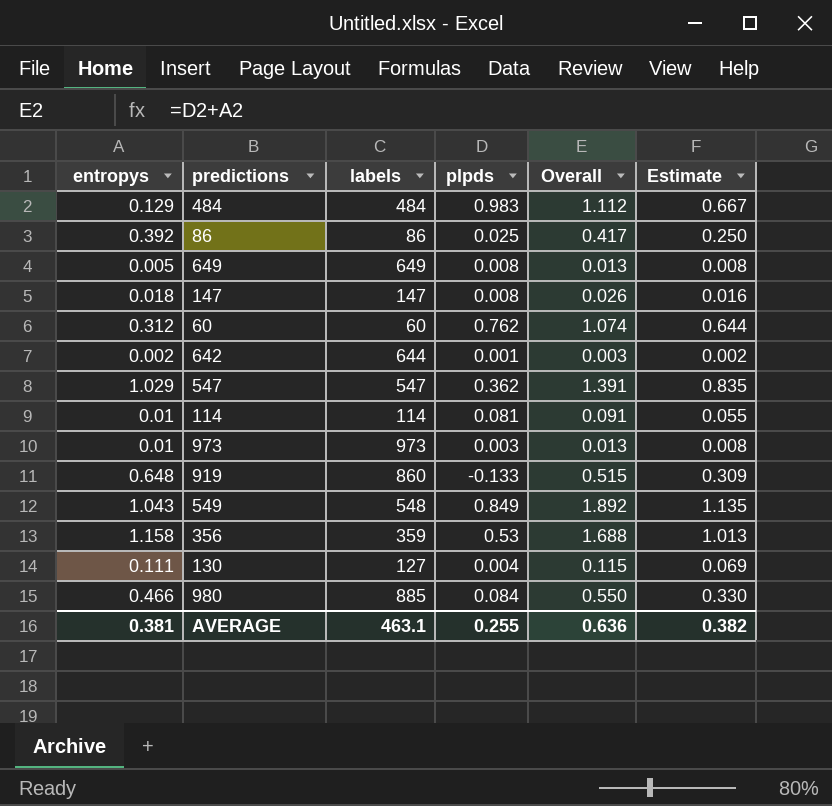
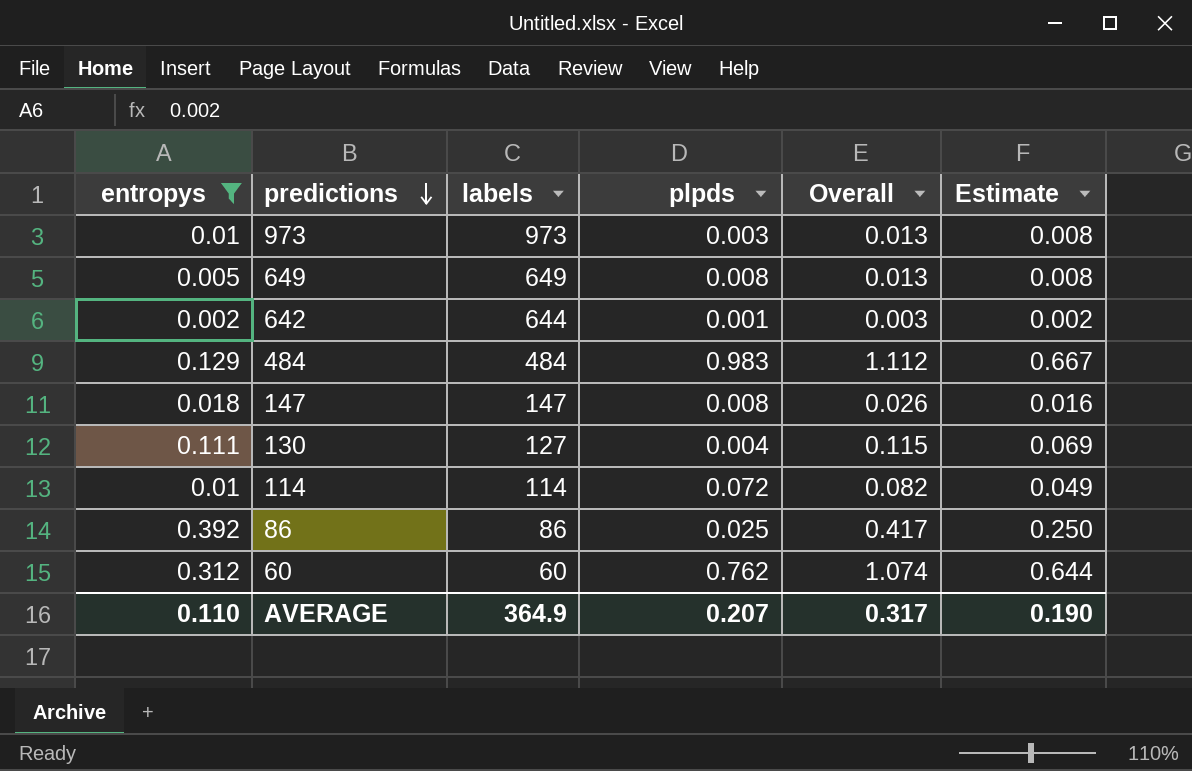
filter: none -> entropys <= 0.392
row order: none -> predictions descending
114 | plpds: 0.081 -> 0.072
114 | Overall: 0.091 -> 0.082
114 | Estimate: 0.055 -> 0.049
AVERAGE | entropys: 0.381 -> 0.110
AVERAGE | labels: 463.1 -> 364.9
AVERAGE | plpds: 0.255 -> 0.207
AVERAGE | Overall: 0.636 -> 0.317
AVERAGE | Estimate: 0.382 -> 0.190

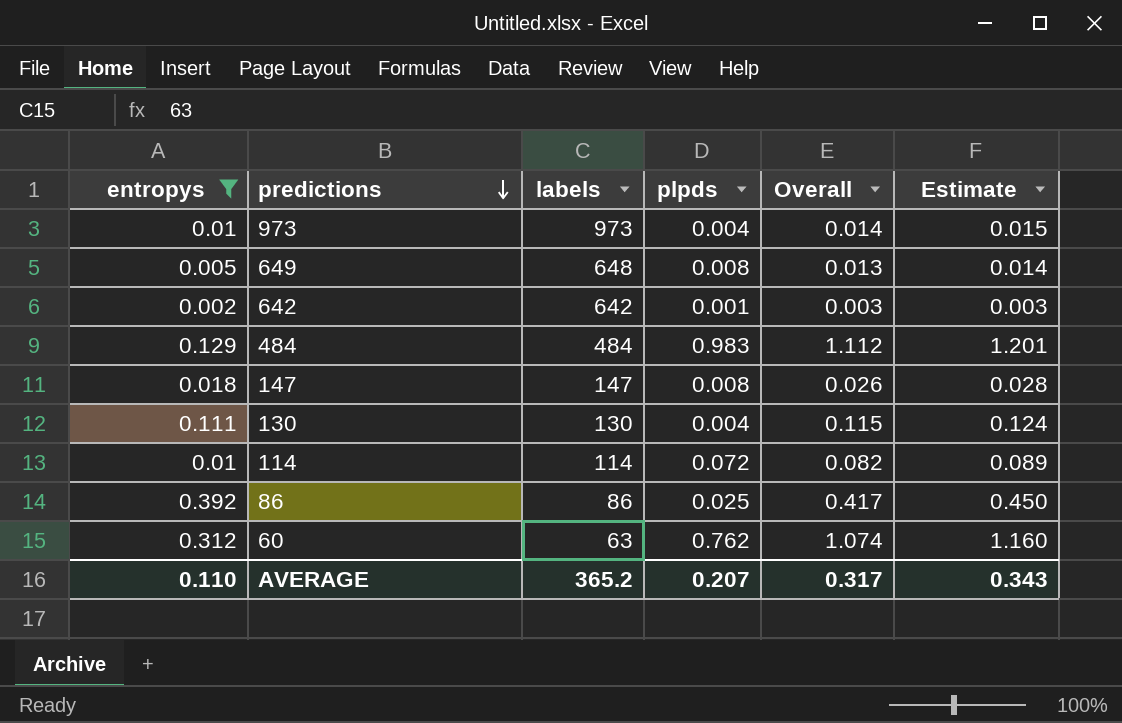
column Estimate | formula: [Overall] * 0.6 -> [Overall] * 1.08
973 | plpds: 0.003 -> 0.004
973 | Overall: 0.013 -> 0.014
649 | labels: 649 -> 648
642 | labels: 644 -> 642
130 | labels: 127 -> 130
60 | labels: 60 -> 63
AVERAGE | labels: 364.9 -> 365.2
AVERAGE | Estimate: 0.190 -> 0.343

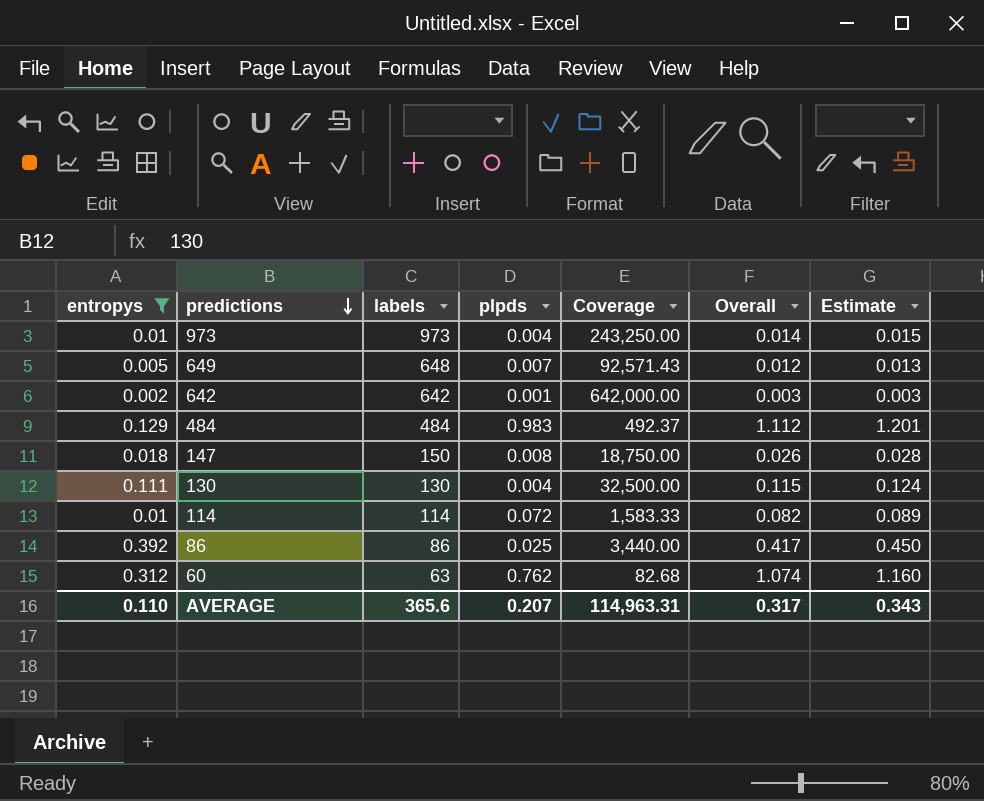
column Coverage | formula: none -> [labels] / [plpds]
649 | plpds: 0.008 -> 0.007
649 | Overall: 0.013 -> 0.012
649 | Estimate: 0.014 -> 0.013
147 | labels: 147 -> 150
AVERAGE | labels: 365.2 -> 365.6

